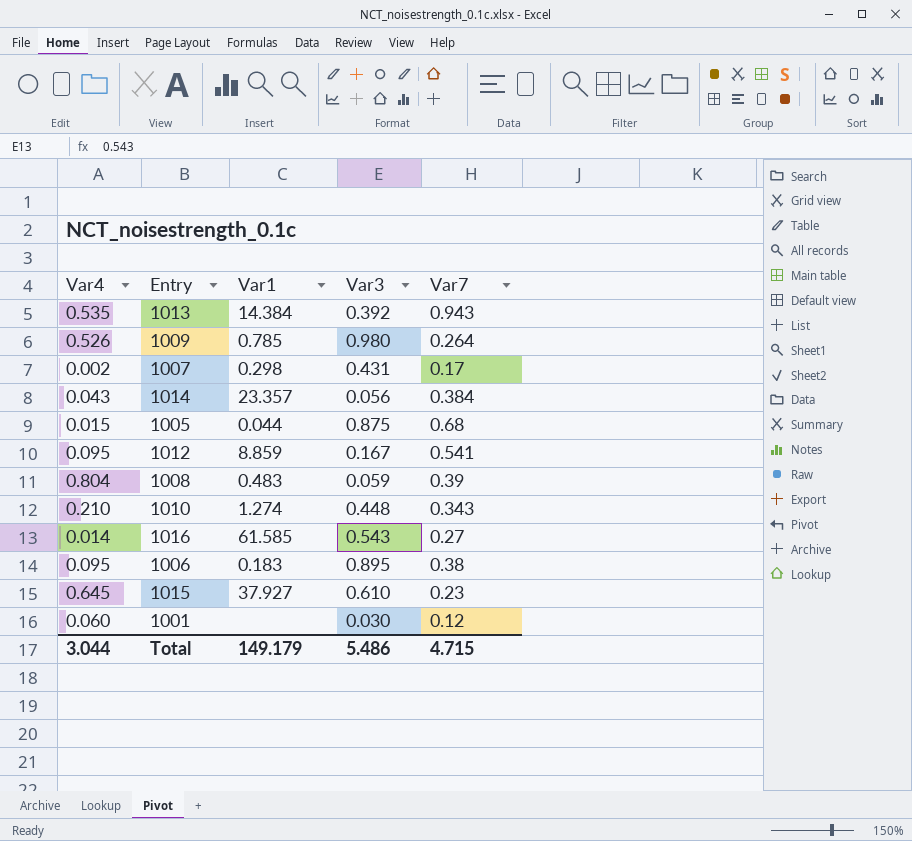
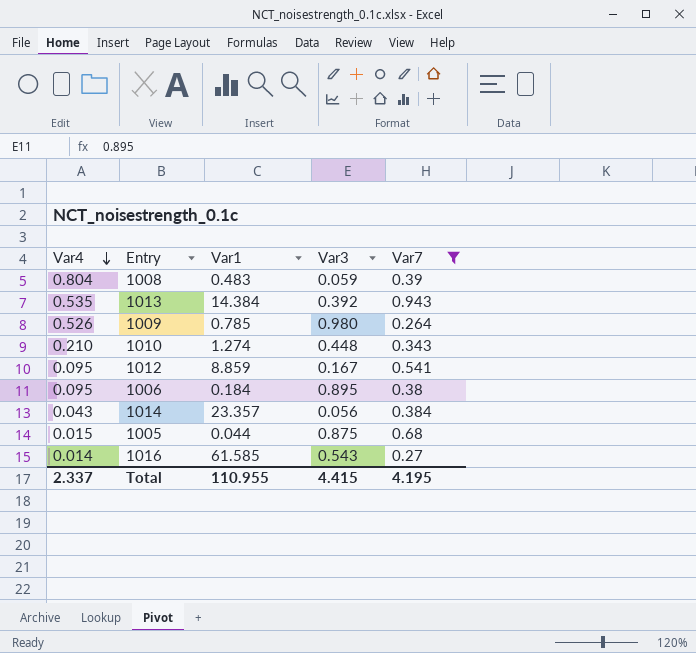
filter: none -> Var7 >= 0.264
row order: none -> Var4 descending
1006 | Var1: 0.183 -> 0.184
Total | Var4: 3.044 -> 2.337
Total | Var1: 149.179 -> 110.955
Total | Var3: 5.486 -> 4.415
Total | Var7: 4.715 -> 4.195

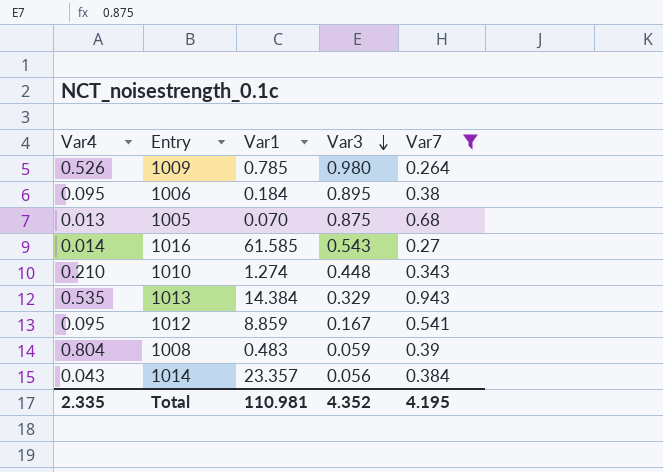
row order: Var4 descending -> Var3 descending
1005 | Var4: 0.015 -> 0.013
1005 | Var1: 0.044 -> 0.070
1013 | Var3: 0.392 -> 0.329
Total | Var4: 2.337 -> 2.335
Total | Var1: 110.955 -> 110.981
Total | Var3: 4.415 -> 4.352

